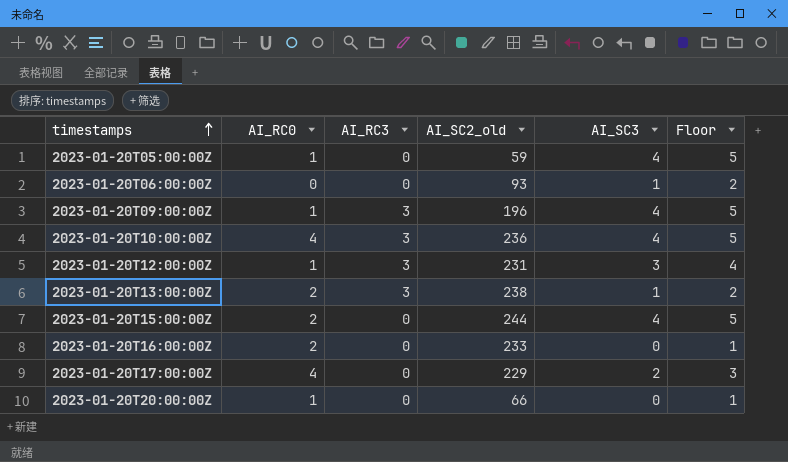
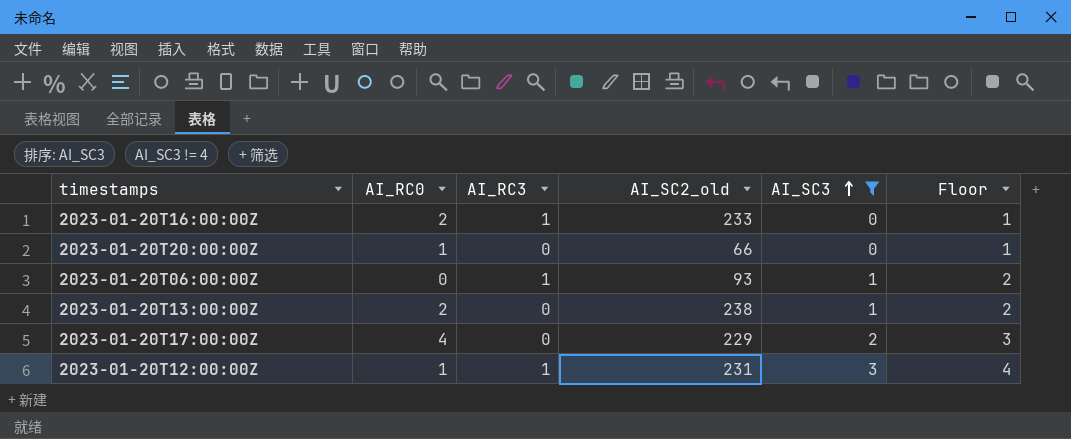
filter: none -> AI_SC3 != 4
row order: timestamps ascending -> AI_SC3 ascending
2023-01-20T16:00:00Z | AI_RC3: 0 -> 1
2023-01-20T06:00:00Z | AI_RC3: 0 -> 1
2023-01-20T13:00:00Z | AI_RC3: 3 -> 0
2023-01-20T12:00:00Z | AI_RC3: 3 -> 1

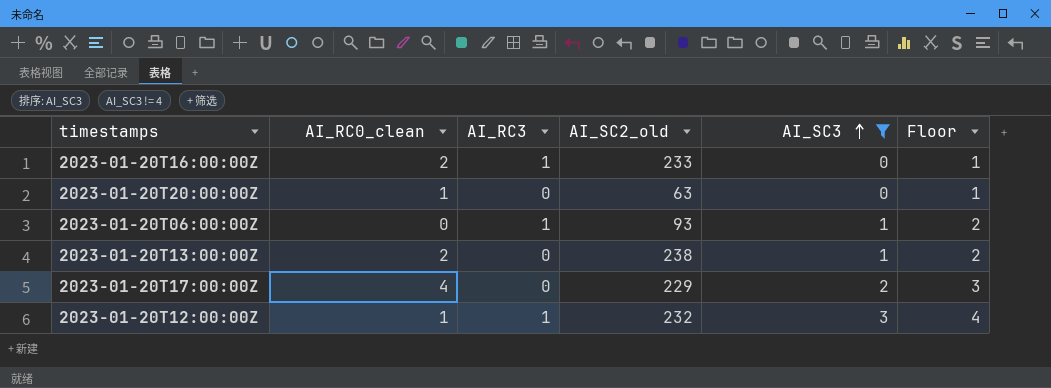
column name: AI_RC0 -> AI_RC0_clean
2023-01-20T20:00:00Z | AI_SC2_old: 66 -> 63
2023-01-20T12:00:00Z | AI_SC2_old: 231 -> 232

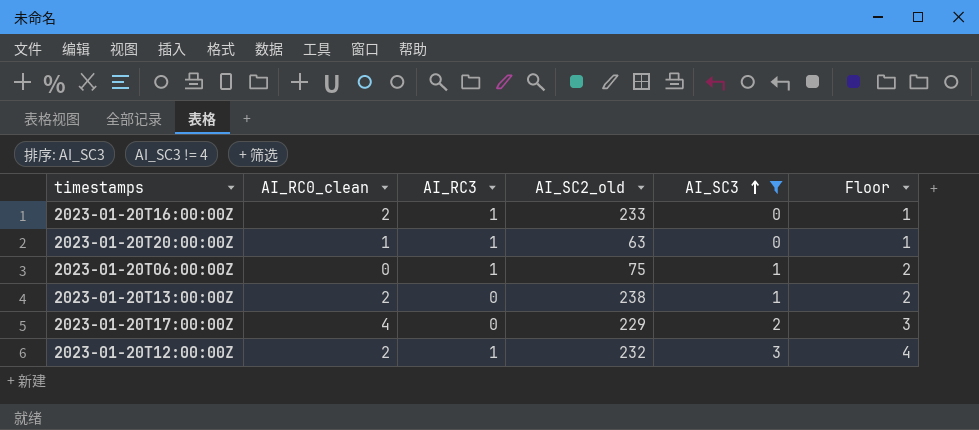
2023-01-20T20:00:00Z | AI_RC3: 0 -> 1
2023-01-20T06:00:00Z | AI_SC2_old: 93 -> 75
2023-01-20T12:00:00Z | AI_RC0_clean: 1 -> 2

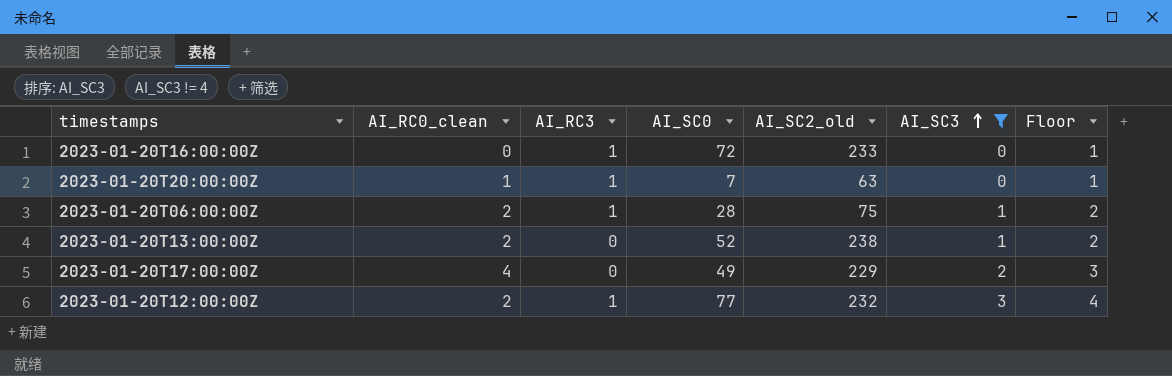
column AI_SC0 | position: none -> 4
2023-01-20T16:00:00Z | AI_RC0_clean: 2 -> 0
2023-01-20T06:00:00Z | AI_RC0_clean: 0 -> 2

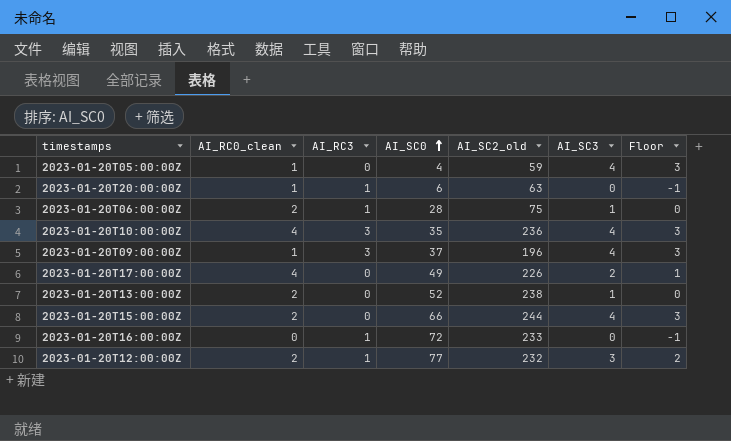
filter: AI_SC3 != 4 -> none
row order: AI_SC3 ascending -> AI_SC0 ascending
column Floor | formula: [AI_SC3] + 1 -> [AI_SC3] - 1
2023-01-20T20:00:00Z | AI_SC0: 7 -> 6
2023-01-20T17:00:00Z | AI_SC2_old: 229 -> 226

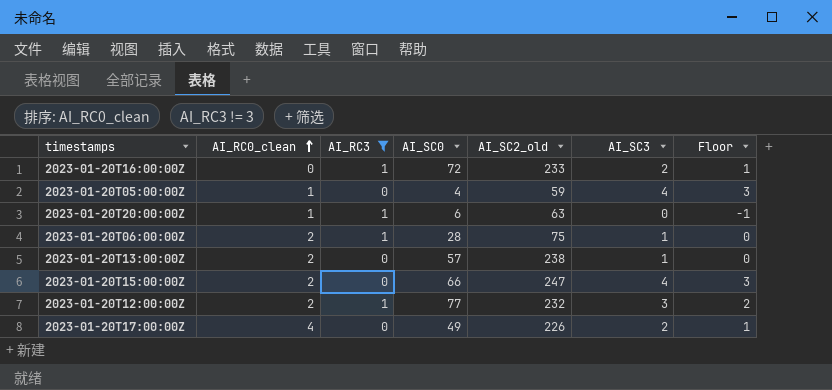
filter: none -> AI_RC3 != 3
row order: AI_SC0 ascending -> AI_RC0_clean ascending
2023-01-20T16:00:00Z | AI_SC3: 0 -> 2
2023-01-20T16:00:00Z | Floor: -1 -> 1
2023-01-20T13:00:00Z | AI_SC0: 52 -> 57
2023-01-20T15:00:00Z | AI_SC2_old: 244 -> 247

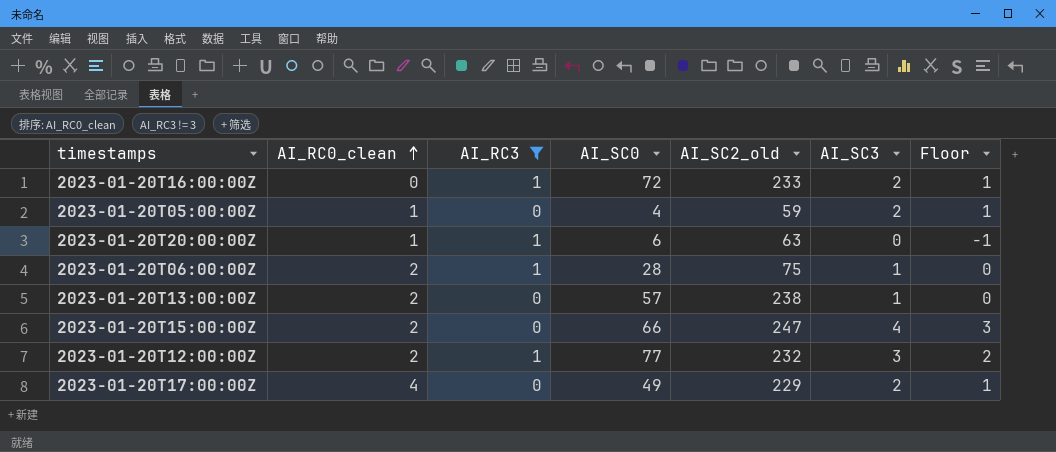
2023-01-20T05:00:00Z | AI_SC3: 4 -> 2
2023-01-20T05:00:00Z | Floor: 3 -> 1
2023-01-20T17:00:00Z | AI_SC2_old: 226 -> 229

